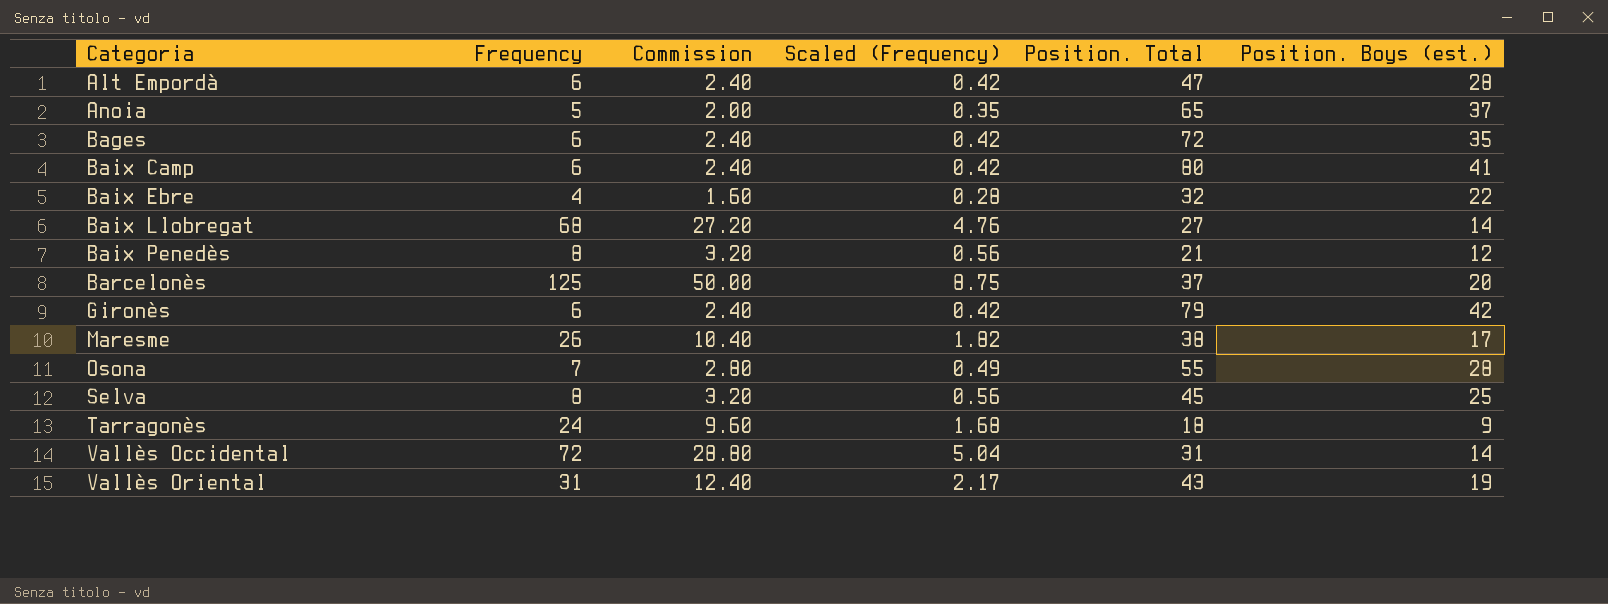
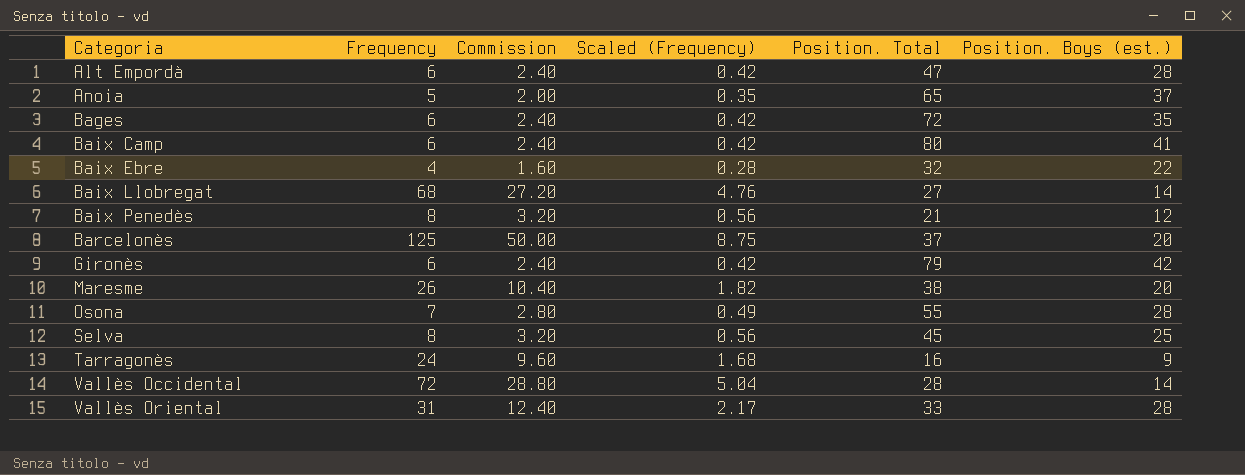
Maresme | Position. Boys (est.): 17 -> 20
Tarragonès | Position. Total: 18 -> 16
Vallès Occidental | Position. Total: 31 -> 28
Vallès Oriental | Position. Total: 43 -> 33
Vallès Oriental | Position. Boys (est.): 19 -> 28

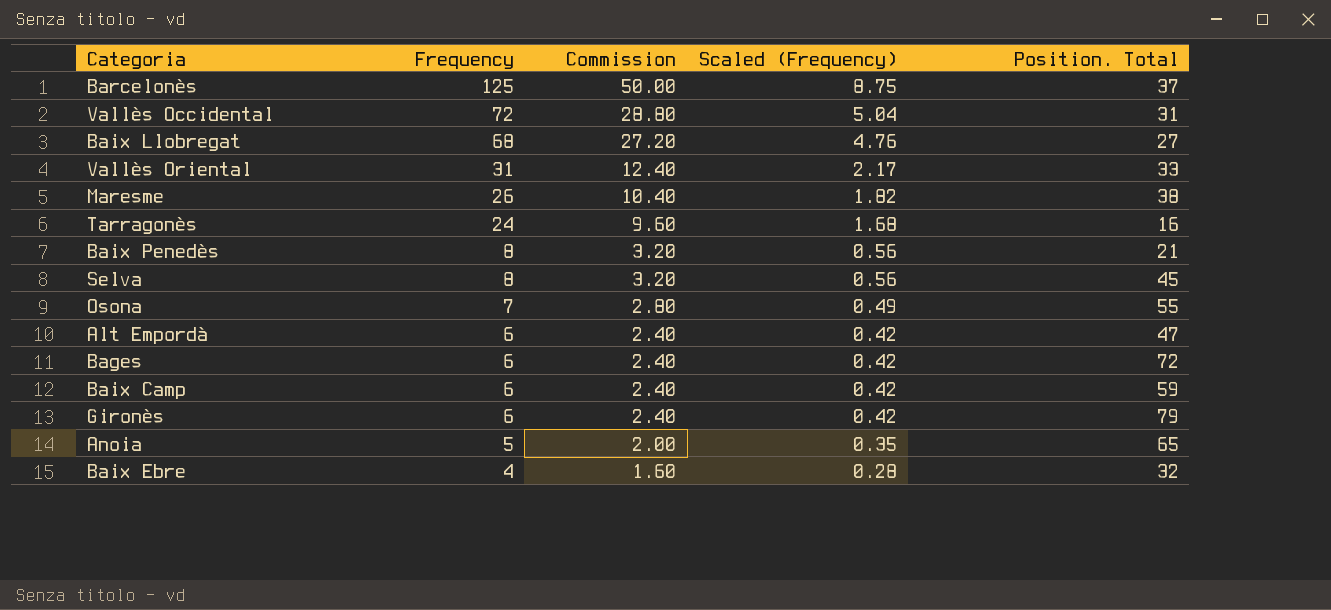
row order: Categoria ascending -> Frequency descending
column Position. Boys (est.) | position: 6 -> none
Vallès Occidental | Position. Total: 28 -> 31
Baix Camp | Position. Total: 80 -> 59

